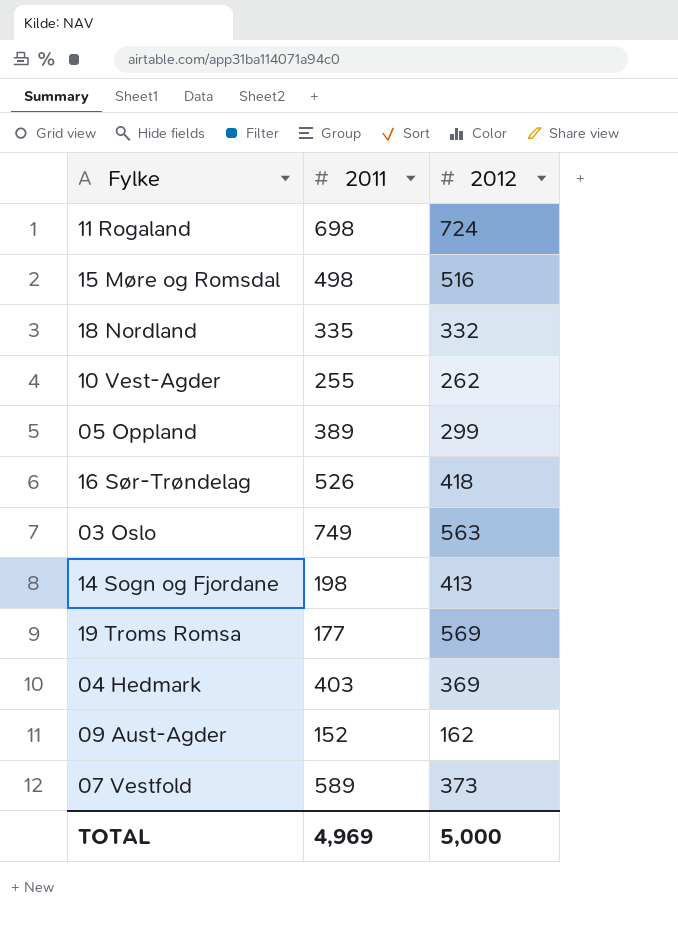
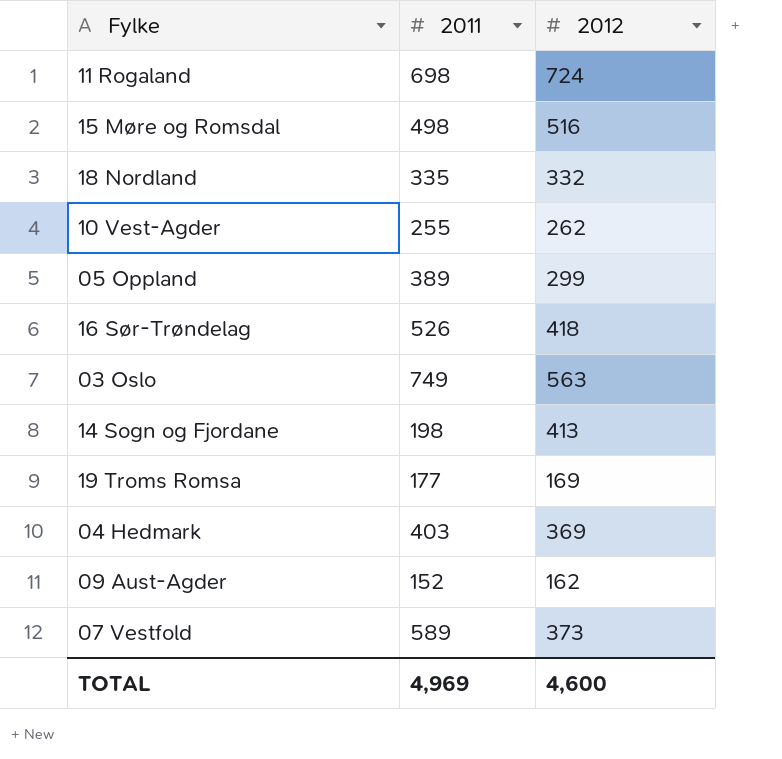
19 Troms Romsa | 2012: 569 -> 169
TOTAL | 2012: 5,000 -> 4,600

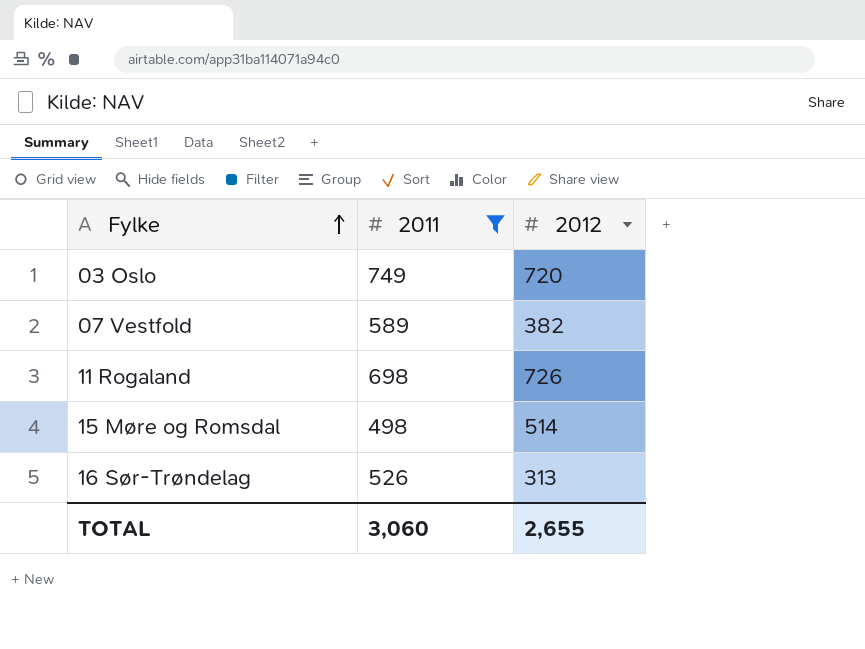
filter: none -> 2011 >= 498
row order: none -> Fylke ascending
03 Oslo | 2012: 563 -> 720
07 Vestfold | 2012: 373 -> 382
11 Rogaland | 2012: 724 -> 726
15 Møre og Romsdal | 2012: 516 -> 514
16 Sør-Trøndelag | 2012: 418 -> 313
TOTAL | 2011: 4,969 -> 3,060
TOTAL | 2012: 4,600 -> 2,655

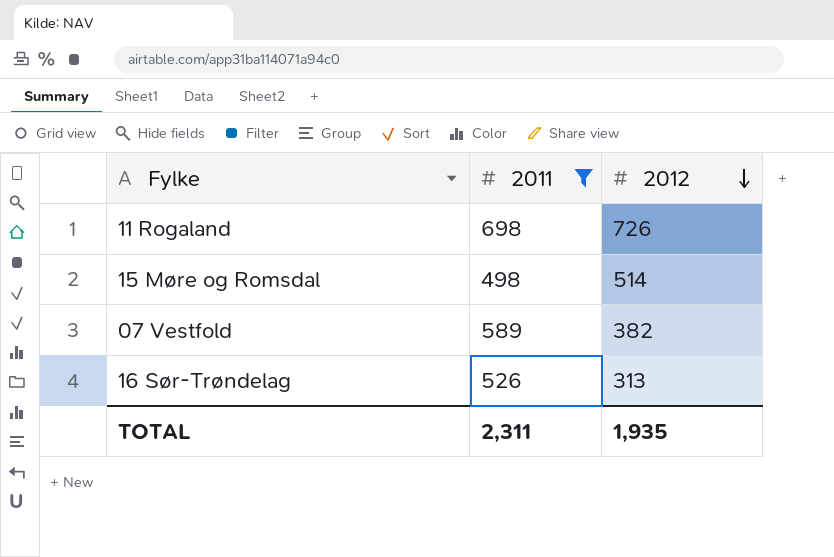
row order: Fylke ascending -> 2012 descending
row 03 Oslo: 749 | 720 -> none
TOTAL | 2011: 3,060 -> 2,311
TOTAL | 2012: 2,655 -> 1,935

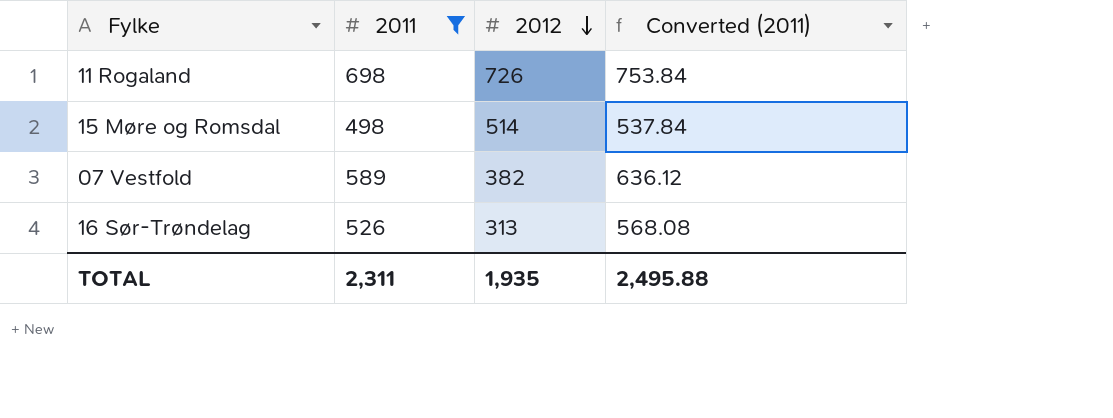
column Converted (2011) | formula: none -> [2011] * 1.08

